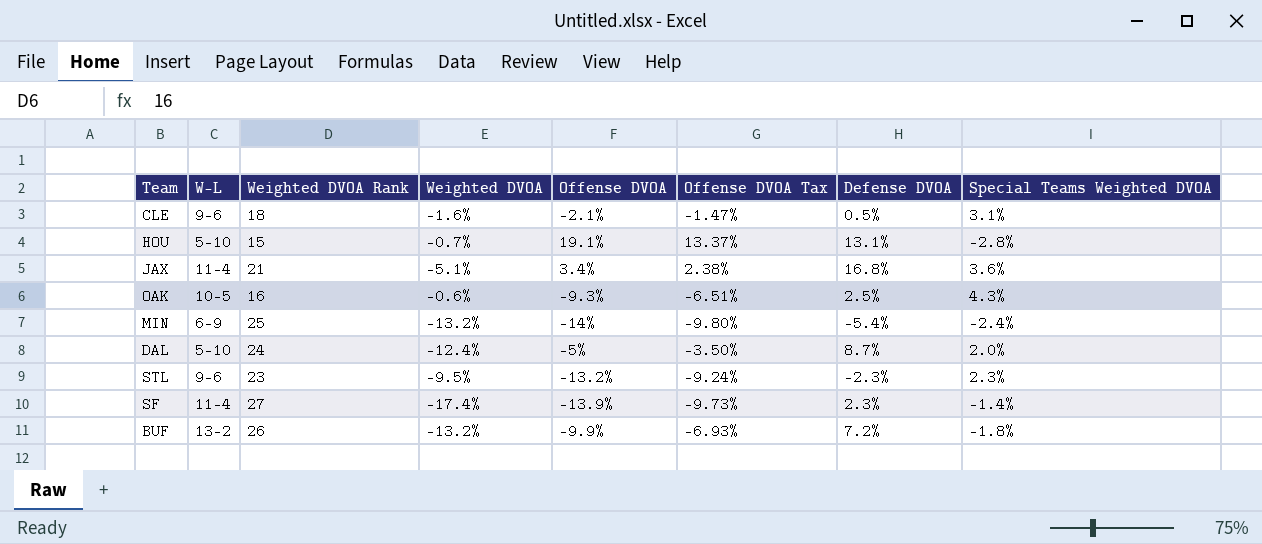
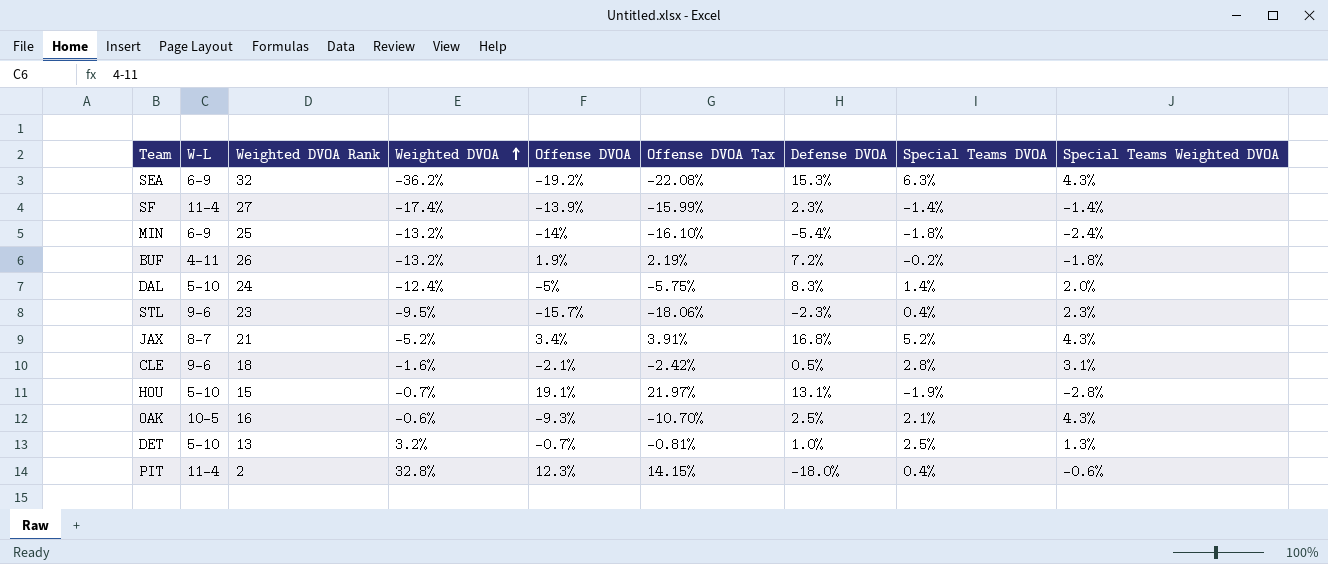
row order: none -> Weighted DVOA ascending
column Offense DVOA Tax | formula: [Offense DVOA] * 0.7 -> [Offense DVOA] * 1.15
column Special Teams DVOA | position: none -> 8
row SEA: none -> 6-9 | 32 | -36.2% | -19.2% | -22.08% | 15.3% | 6.3% | 4.3%
BUF | W-L: 13-2 -> 4-11
BUF | Offense DVOA: -9.9% -> 1.9%
DAL | Defense DVOA: 8.7% -> 8.3%
STL | Offense DVOA: -13.2% -> -15.7%
JAX | W-L: 11-4 -> 8-7
JAX | Weighted DVOA: -5.1% -> -5.2%
JAX | Special Teams Weighted DVOA: 3.6% -> 4.3%
row DET: none -> 5-10 | 13 | 3.2% | -0.7% | -0.81% | 1.0% | 2.5% | 1.3%
row PIT: none -> 11-4 | 2 | 32.8% | 12.3% | 14.15% | -18.0% | 0.4% | -0.6%

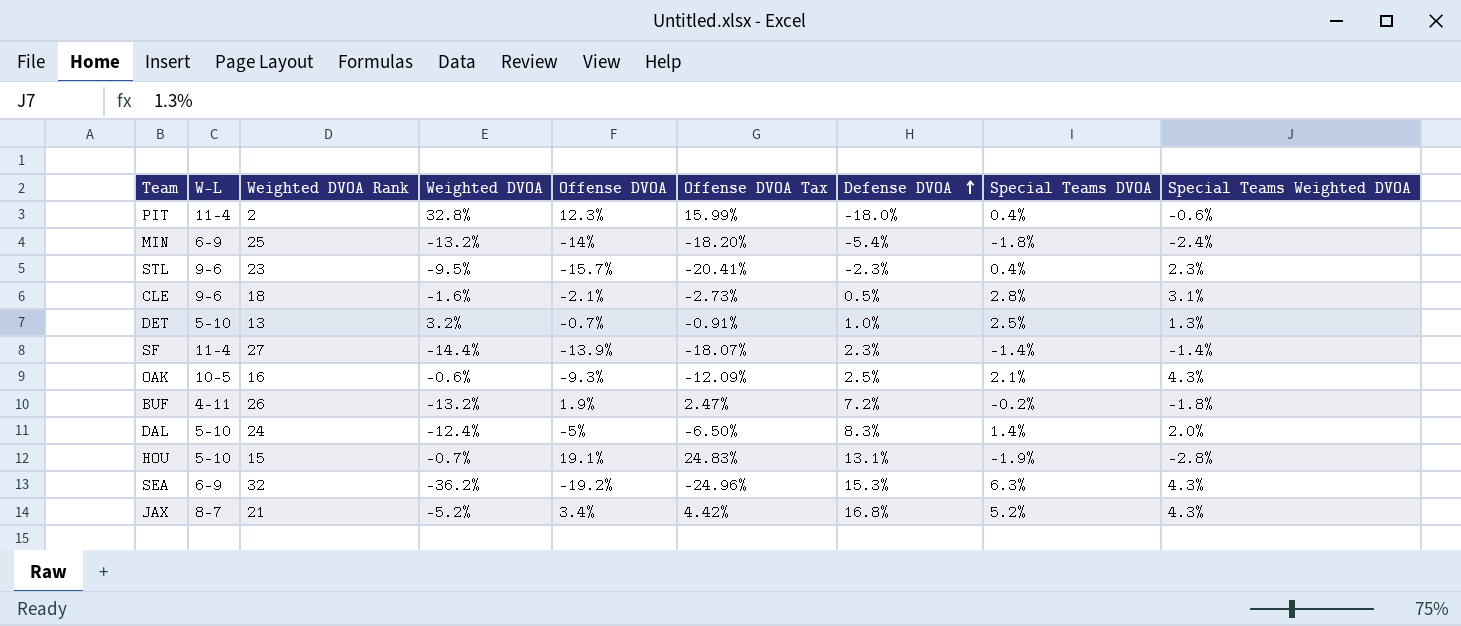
row order: Weighted DVOA ascending -> Defense DVOA ascending
column Offense DVOA Tax | formula: [Offense DVOA] * 1.15 -> [Offense DVOA] * 1.3
SF | Weighted DVOA: -17.4% -> -14.4%

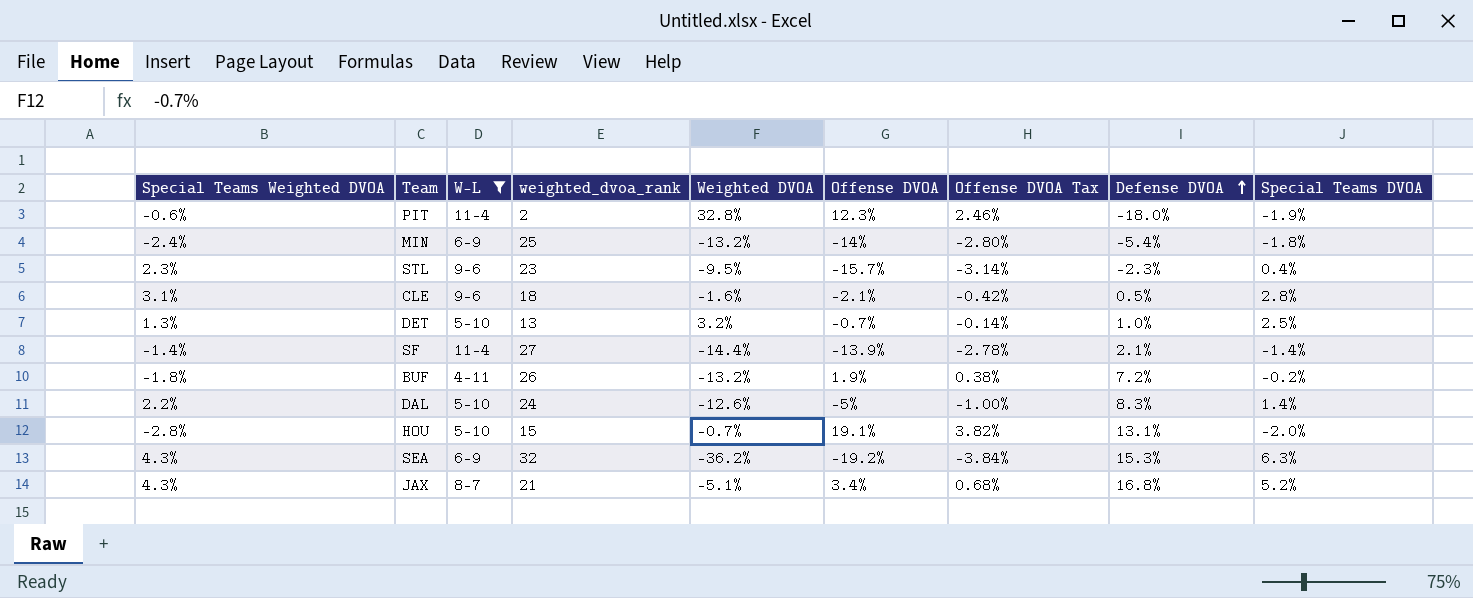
filter: none -> W-L != 10-5
column Special Teams Weighted DVOA | position: 9 -> 1
column name: Weighted DVOA Rank -> weighted_dvoa_rank
column Offense DVOA Tax | formula: [Offense DVOA] * 1.3 -> [Offense DVOA] * 0.2
PIT | Special Teams DVOA: 0.4% -> -1.9%
SF | Defense DVOA: 2.3% -> 2.1%
DAL | Special Teams Weighted DVOA: 2.0% -> 2.2%
DAL | Weighted DVOA: -12.4% -> -12.6%
HOU | Special Teams DVOA: -1.9% -> -2.0%
JAX | Weighted DVOA: -5.2% -> -5.1%

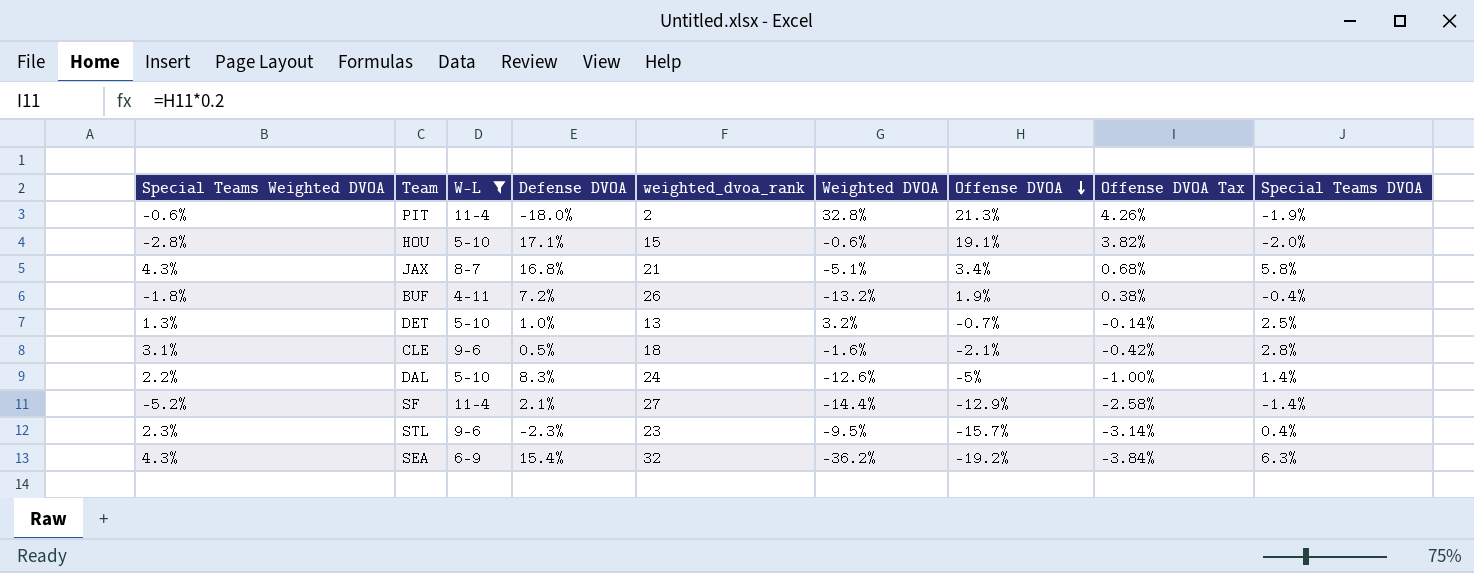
row order: Defense DVOA ascending -> Offense DVOA descending
column Defense DVOA | position: 8 -> 4
row MIN: -2.4% | 6-9 | 25 | -13.2% | -14% | -2.80% | -5.4% | -1.8% -> none
PIT | Offense DVOA: 12.3% -> 21.3%
PIT | Offense DVOA Tax: 2.46% -> 4.26%
HOU | Defense DVOA: 13.1% -> 17.1%
HOU | Weighted DVOA: -0.7% -> -0.6%
JAX | Special Teams DVOA: 5.2% -> 5.8%
BUF | Special Teams DVOA: -0.2% -> -0.4%
SF | Special Teams Weighted DVOA: -1.4% -> -5.2%
SF | Offense DVOA: -13.9% -> -12.9%
SF | Offense DVOA Tax: -2.78% -> -2.58%
SEA | Defense DVOA: 15.3% -> 15.4%

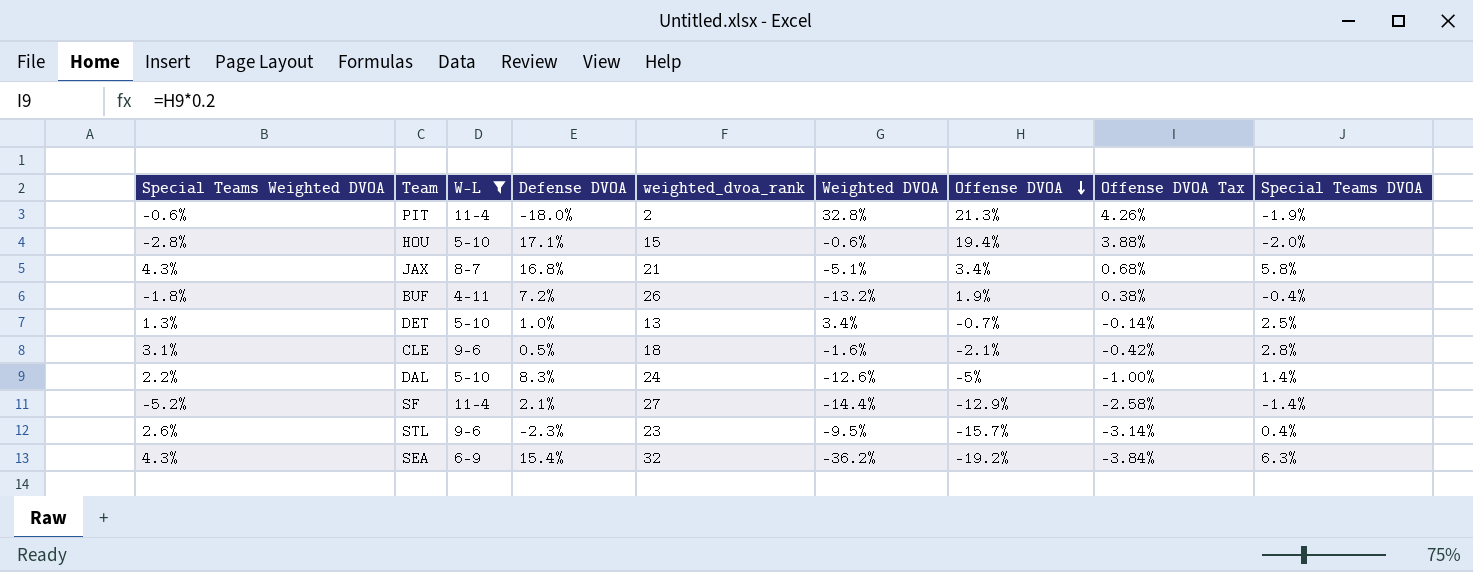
HOU | Offense DVOA: 19.1% -> 19.4%
HOU | Offense DVOA Tax: 3.82% -> 3.88%
DET | Weighted DVOA: 3.2% -> 3.4%
STL | Special Teams Weighted DVOA: 2.3% -> 2.6%

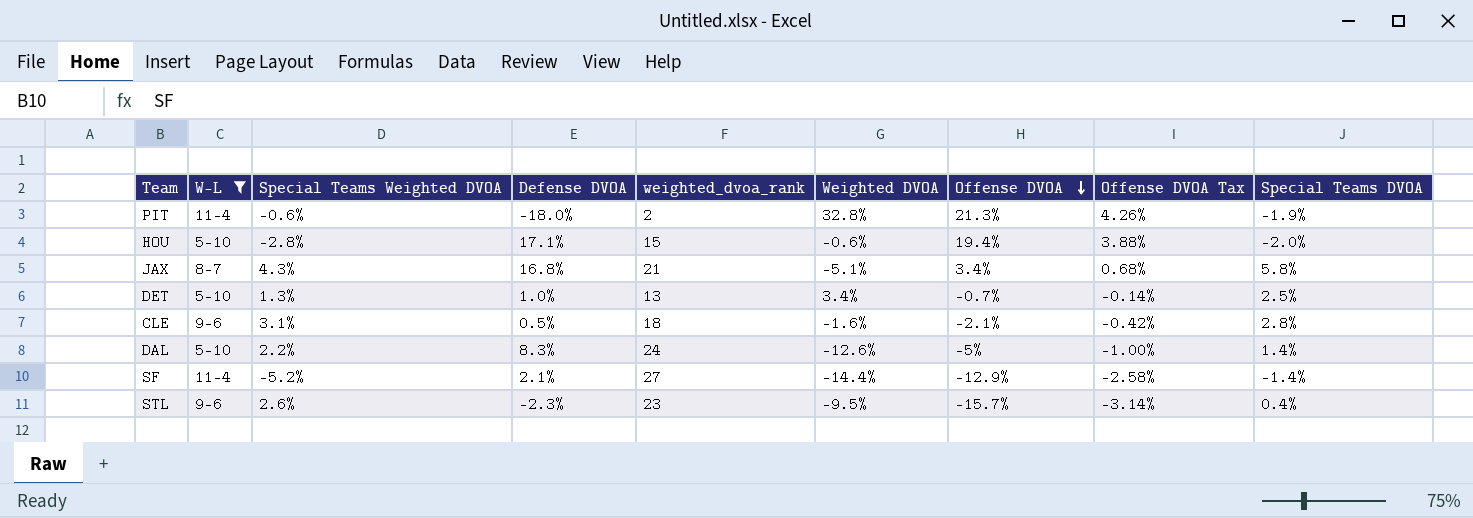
column Special Teams Weighted DVOA | position: 1 -> 3
row BUF: -1.8% | 4-11 | 7.2% | 26 | -13.2% | 1.9% | 0.38% | -0.4% -> none
row SEA: 4.3% | 6-9 | 15.4% | 32 | -36.2% | -19.2% | -3.84% | 6.3% -> none

